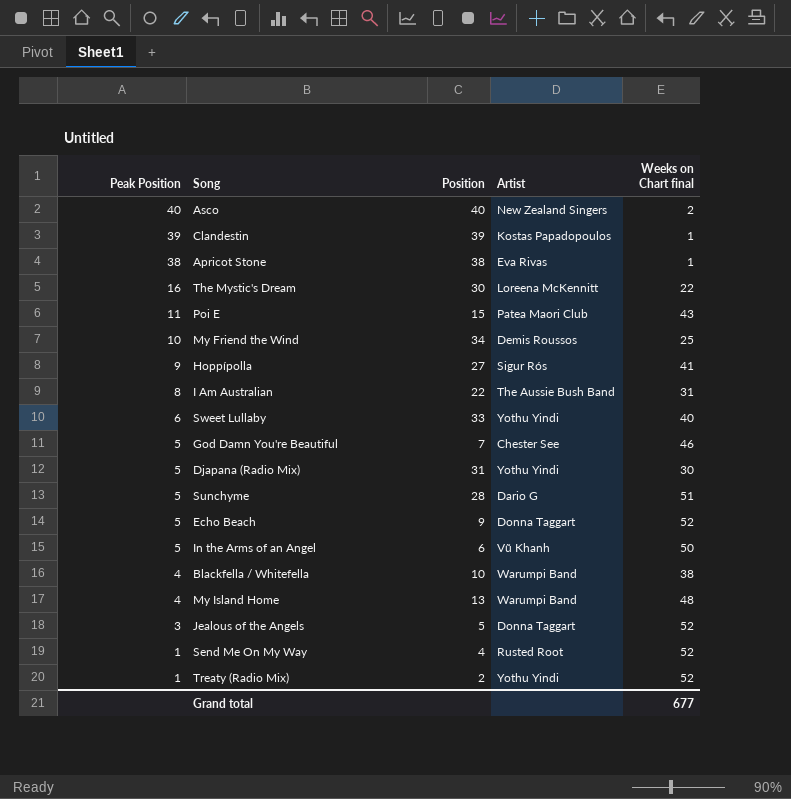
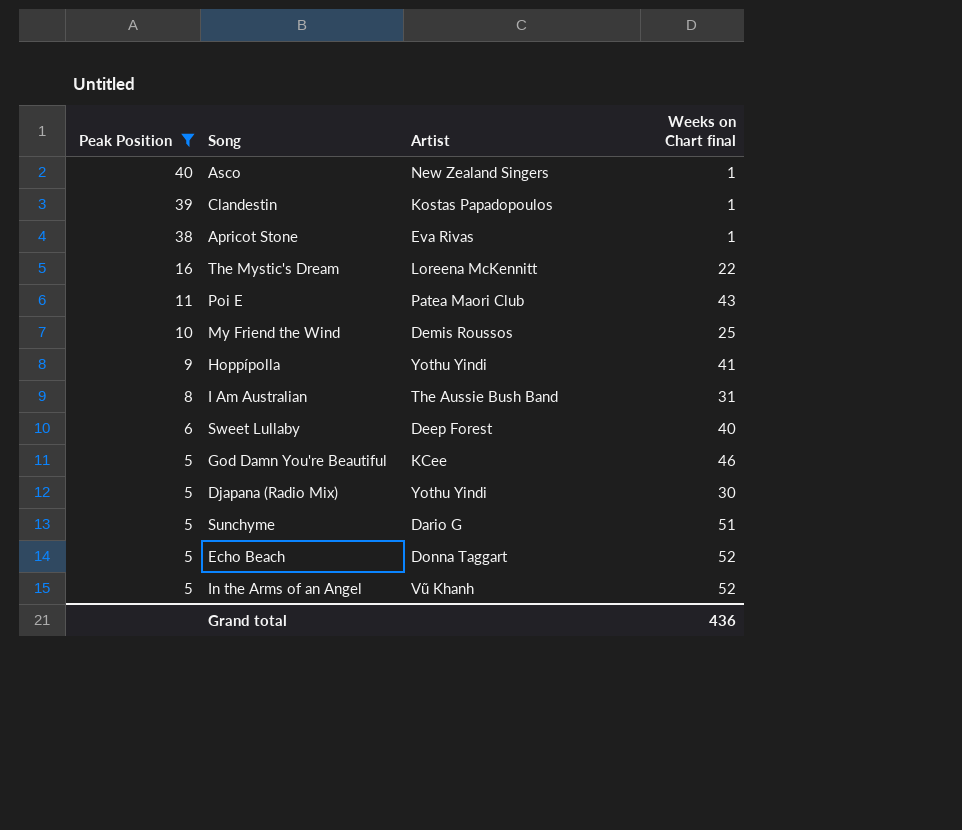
filter: none -> Peak Position >= 5
column Position | position: 3 -> none
Asco | Weeks on Chart final: 2 -> 1
Hoppípolla | Artist: Sigur Rós -> Yothu Yindi
Sweet Lullaby | Artist: Yothu Yindi -> Deep Forest
God Damn You're Beautiful | Artist: Chester See -> KCee
In the Arms of an Angel | Weeks on Chart final: 50 -> 52
Grand total | Weeks on Chart final: 677 -> 436

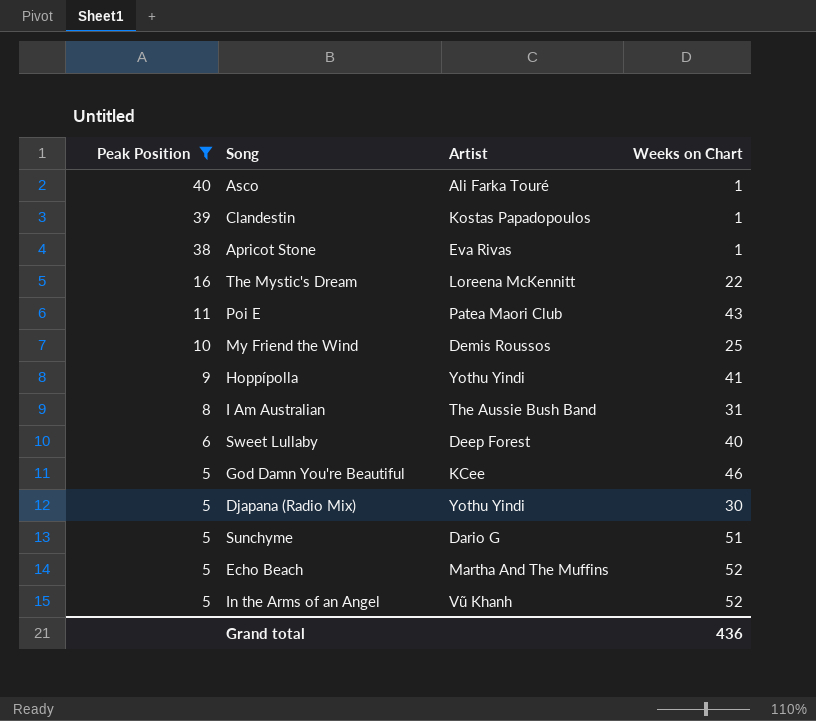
column name: Weeks on Chart final -> Weeks on Chart
Asco | Artist: New Zealand Singers -> Ali Farka Touré
Echo Beach | Artist: Donna Taggart -> Martha And The Muffins

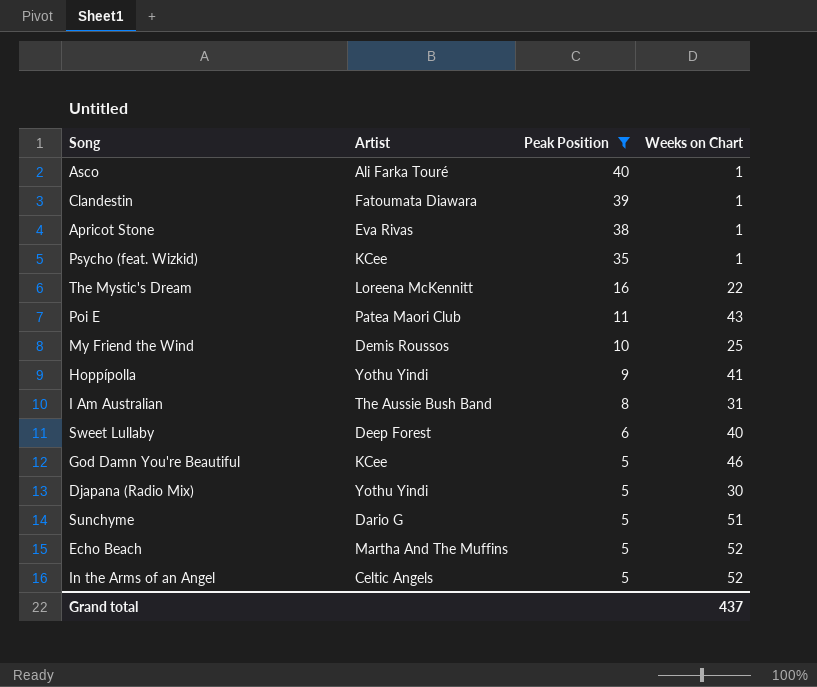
column Peak Position | position: 1 -> 3
Clandestin | Artist: Kostas Papadopoulos -> Fatoumata Diawara
row Psycho (feat. Wizkid): none -> KCee | 35 | 1
In the Arms of an Angel | Artist: Vũ Khanh -> Celtic Angels
Grand total | Weeks on Chart: 436 -> 437

